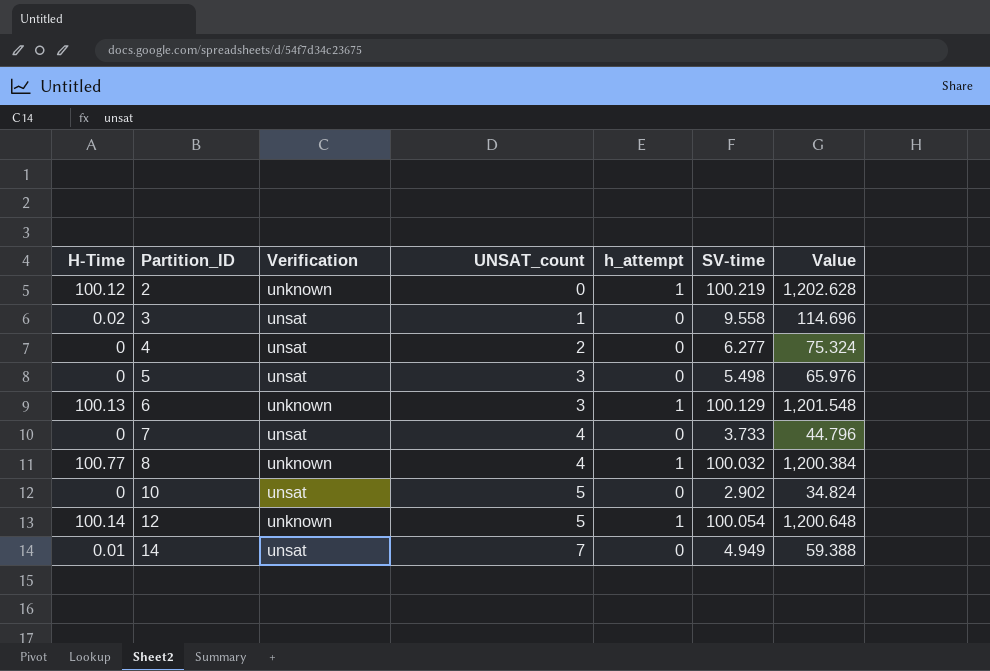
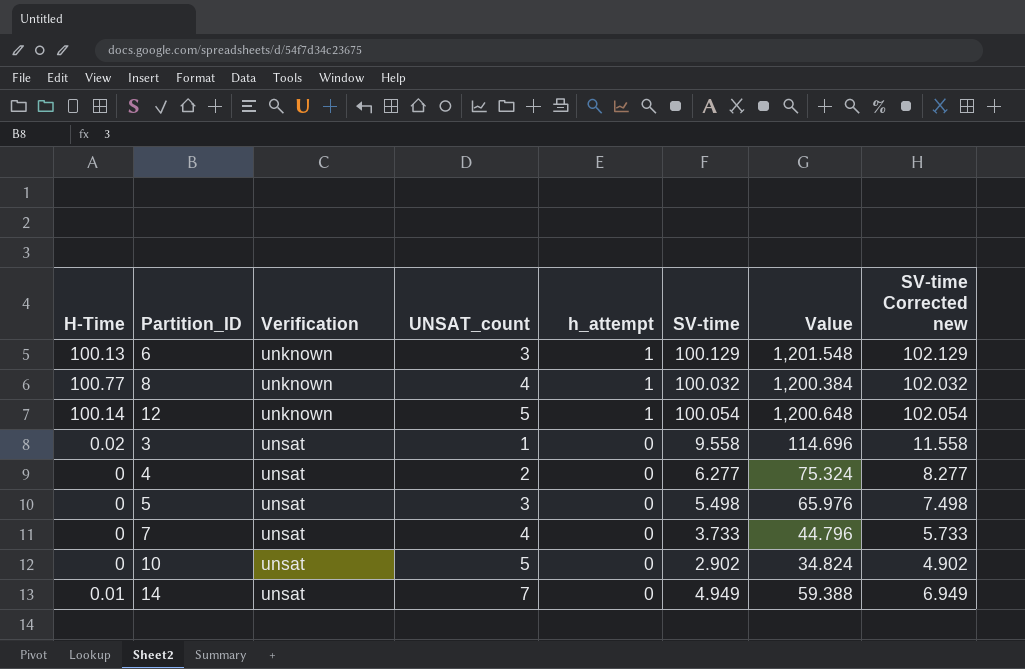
row order: Partition_ID ascending -> Verification ascending
column SV-time Corrected new | formula: none -> [SV-time] + 2
row 2: 100.12 | unknown | 0 | 1 | 100.219 | 1,202.628 -> none

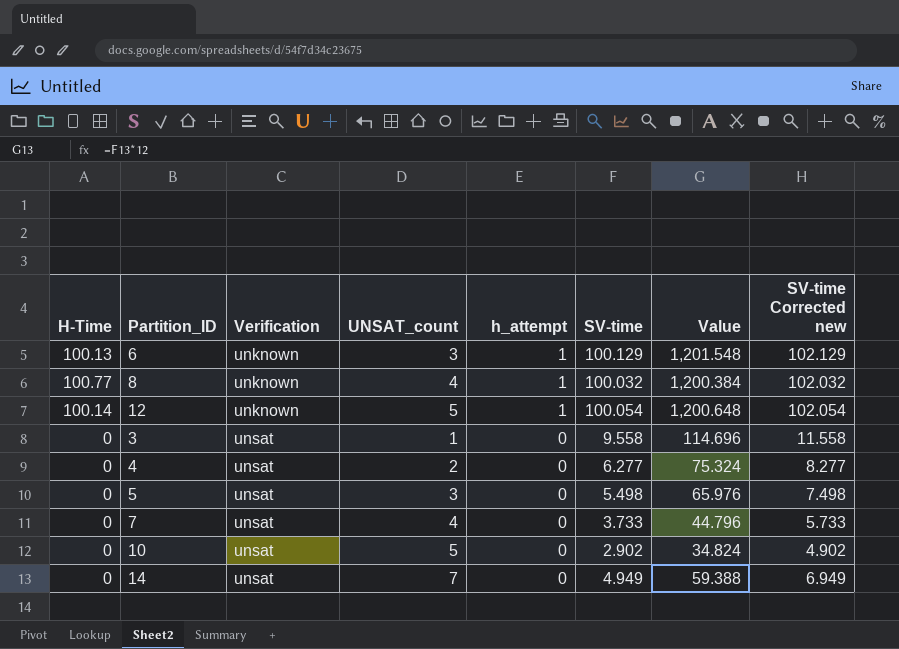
3 | H-Time: 0.02 -> 0
14 | H-Time: 0.01 -> 0

